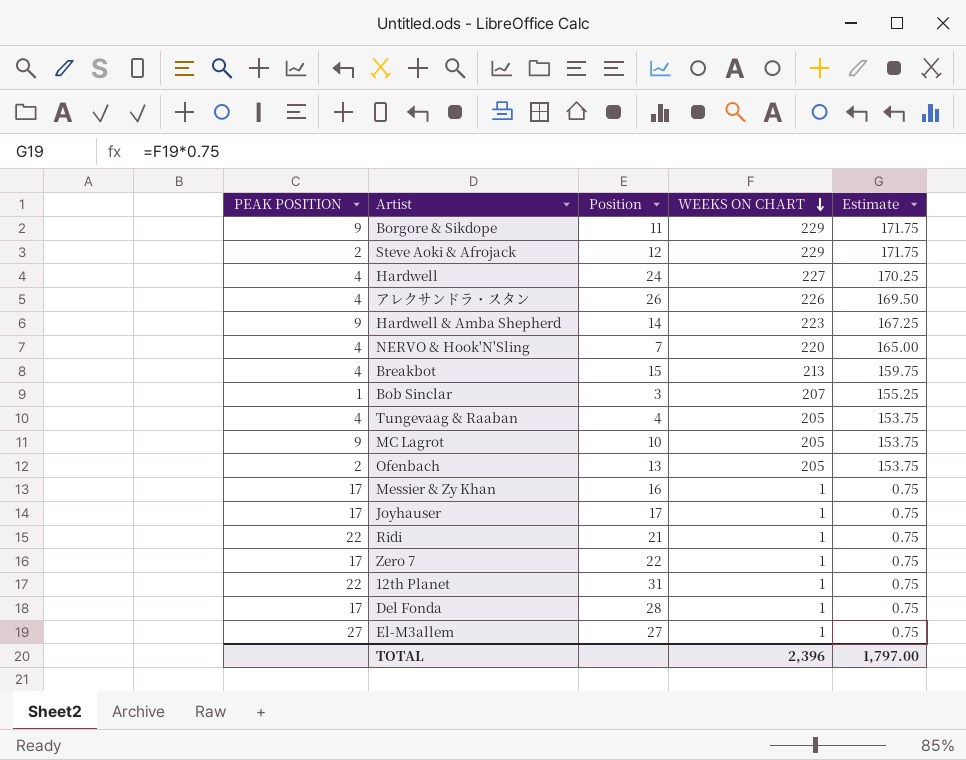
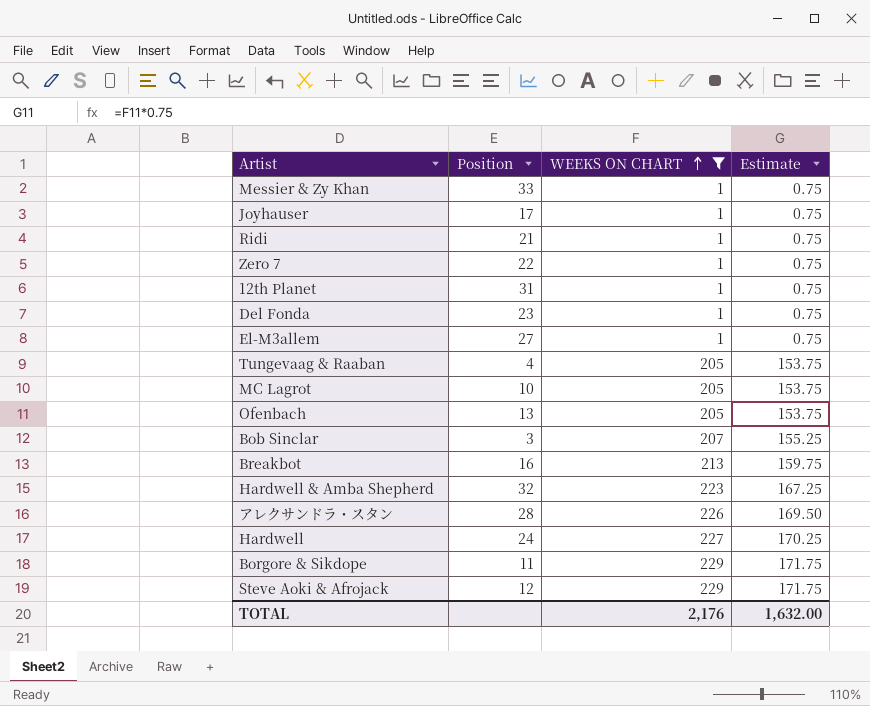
filter: none -> WEEKS ON CHART != 220
row order: WEEKS ON CHART descending -> WEEKS ON CHART ascending
column PEAK POSITION | position: 1 -> none
Messier & Zy Khan | Position: 16 -> 33
Del Fonda | Position: 28 -> 23
Breakbot | Position: 15 -> 16
Hardwell & Amba Shepherd | Position: 14 -> 32
アレクサンドラ・スタン | Position: 26 -> 28
TOTAL | WEEKS ON CHART: 2,396 -> 2,176
TOTAL | Estimate: 1,797.00 -> 1,632.00

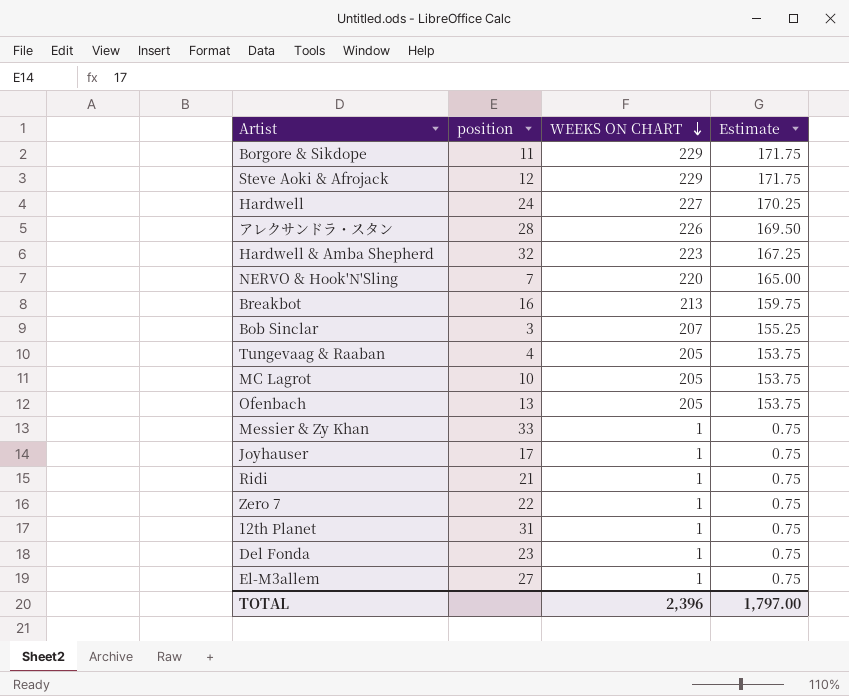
filter: WEEKS ON CHART != 220 -> none
row order: WEEKS ON CHART ascending -> WEEKS ON CHART descending
column name: Position -> position
TOTAL | WEEKS ON CHART: 2,176 -> 2,396
TOTAL | Estimate: 1,632.00 -> 1,797.00

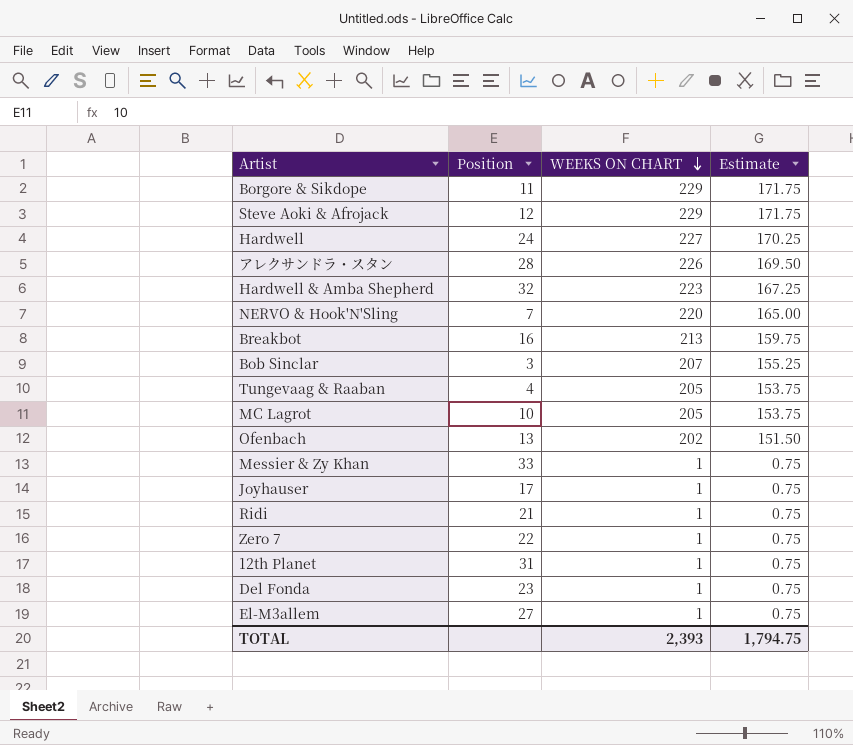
column name: position -> Position
Ofenbach | WEEKS ON CHART: 205 -> 202
Ofenbach | Estimate: 153.75 -> 151.50
TOTAL | WEEKS ON CHART: 2,396 -> 2,393
TOTAL | Estimate: 1,797.00 -> 1,794.75

